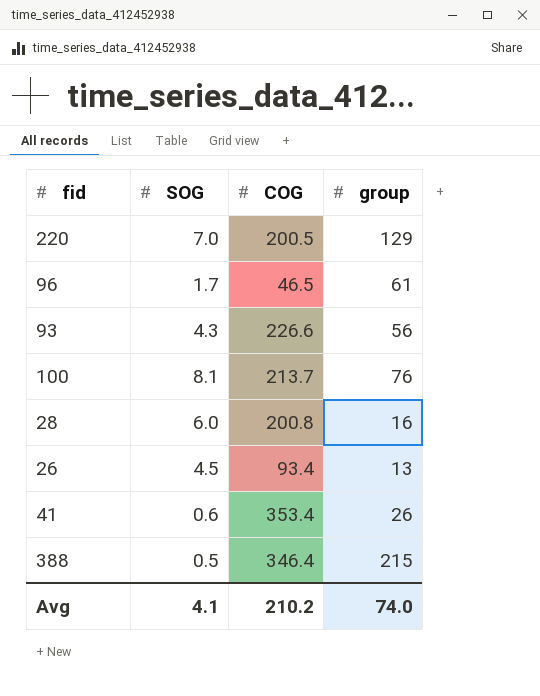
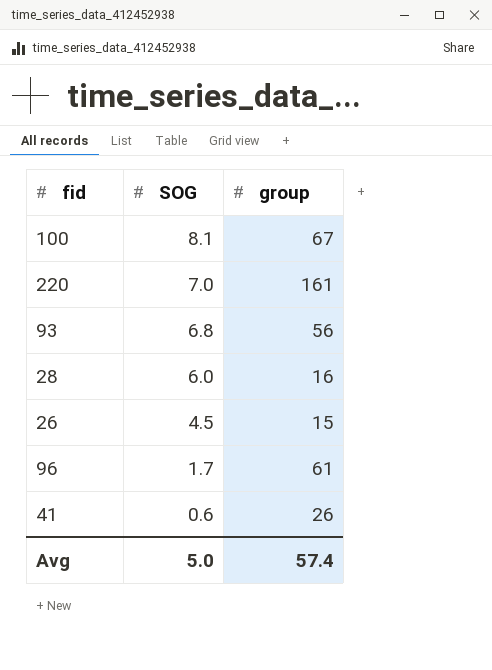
row order: none -> SOG descending
column COG | position: 3 -> none
row 388: 0.5 | 346.4 | 215 -> none
100 | group: 76 -> 67
220 | group: 129 -> 161
93 | SOG: 4.3 -> 6.8
26 | group: 13 -> 15
Avg | SOG: 4.1 -> 5.0
Avg | group: 74.0 -> 57.4

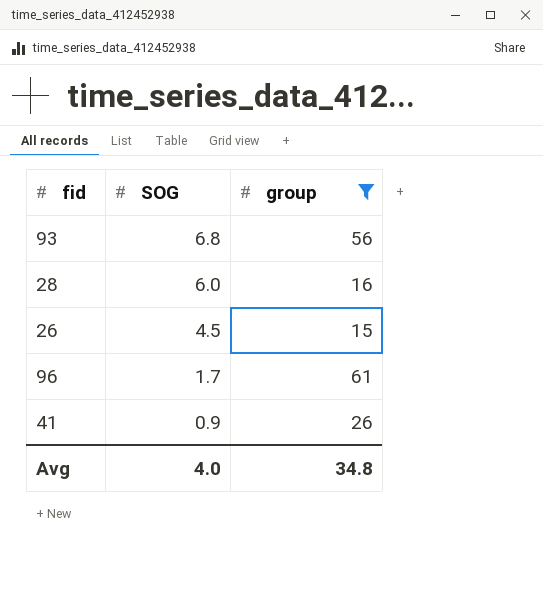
filter: none -> group <= 61
41 | SOG: 0.6 -> 0.9
Avg | SOG: 5.0 -> 4.0
Avg | group: 57.4 -> 34.8

